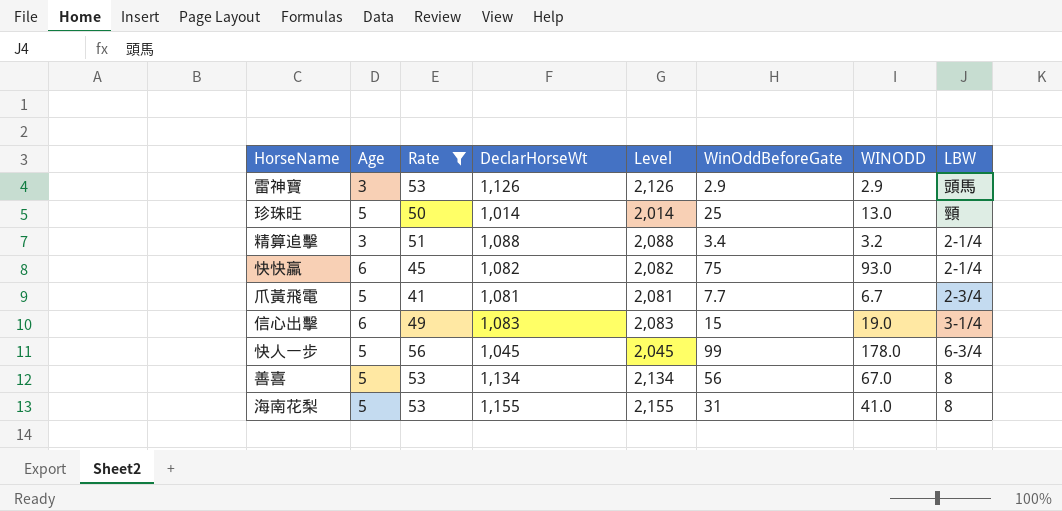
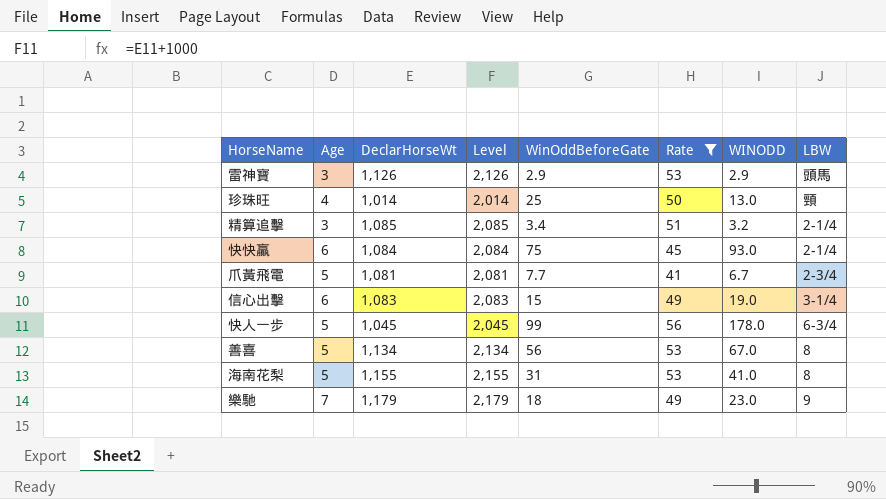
column Rate | position: 3 -> 6
珍珠旺 | Age: 5 -> 4
精算追擊 | DeclarHorseWt: 1,088 -> 1,085
精算追擊 | Level: 2,088 -> 2,085
快快贏 | DeclarHorseWt: 1,082 -> 1,084
快快贏 | Level: 2,082 -> 2,084
row 樂馳: none -> 7 | 1,179 | 2,179 | 18 | 49 | 23.0 | 9

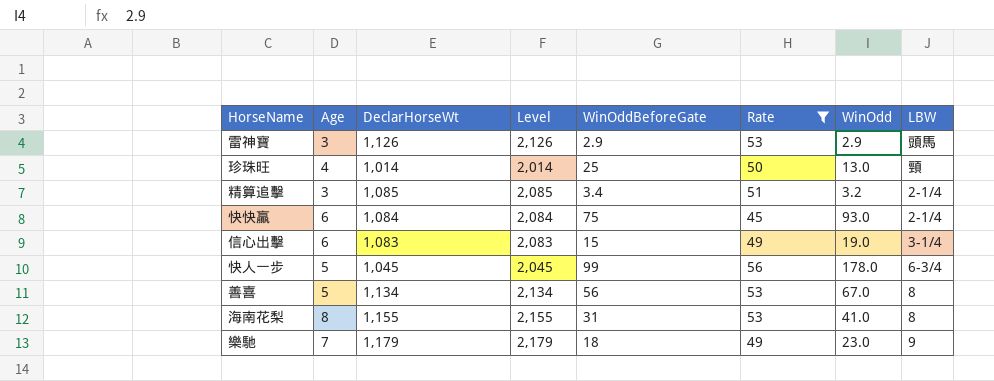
column name: WINODD -> WinOdd
row 爪黃飛電: 5 | 1,081 | 2,081 | 7.7 | 41 | 6.7 | 2-3/4 -> none
海南花梨 | Age: 5 -> 8

